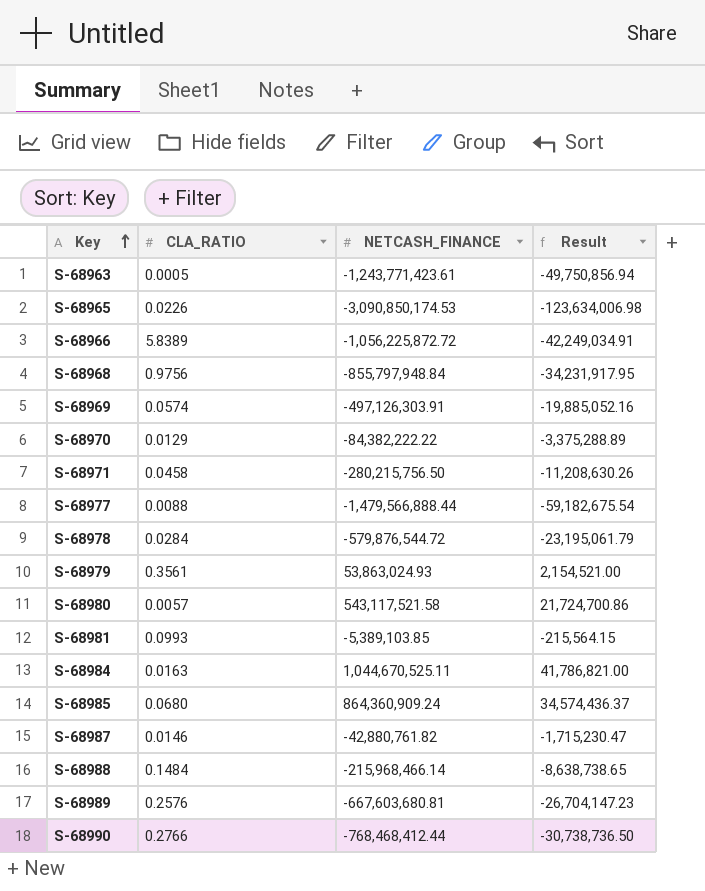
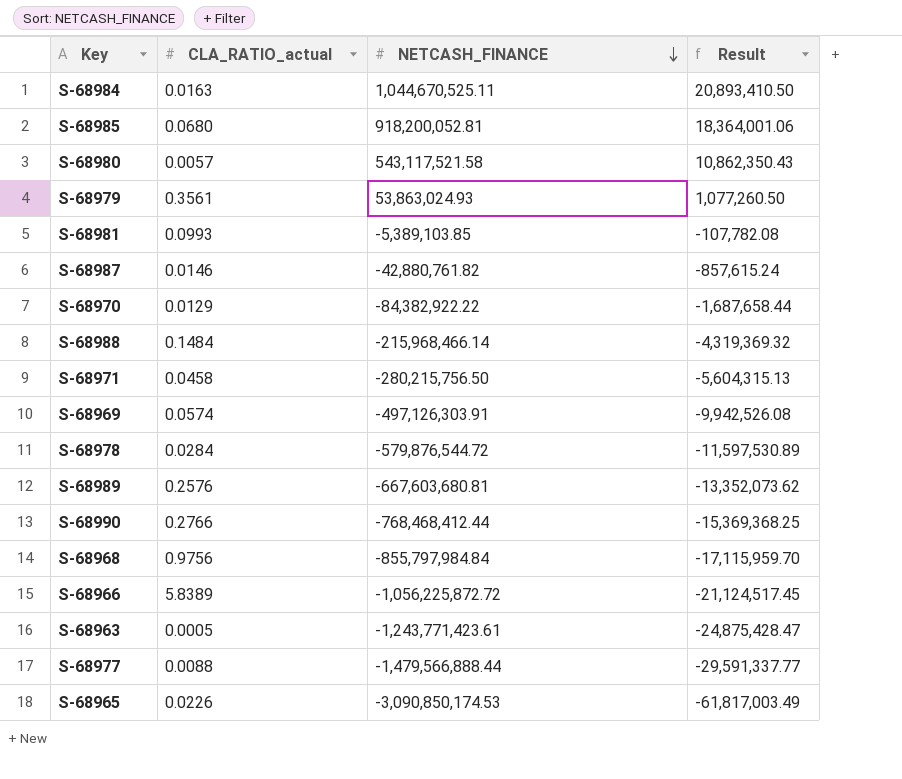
row order: Key ascending -> NETCASH_FINANCE descending
column name: CLA_RATIO -> CLA_RATIO_actual
column Result | formula: [NETCASH_FINANCE] * 0.04 -> [NETCASH_FINANCE] * 0.02
S-68985 | NETCASH_FINANCE: 864,360,909.24 -> 918,200,052.81
S-68970 | NETCASH_FINANCE: -84,382,222.22 -> -84,382,922.22
S-68968 | NETCASH_FINANCE: -855,797,948.84 -> -855,797,984.84

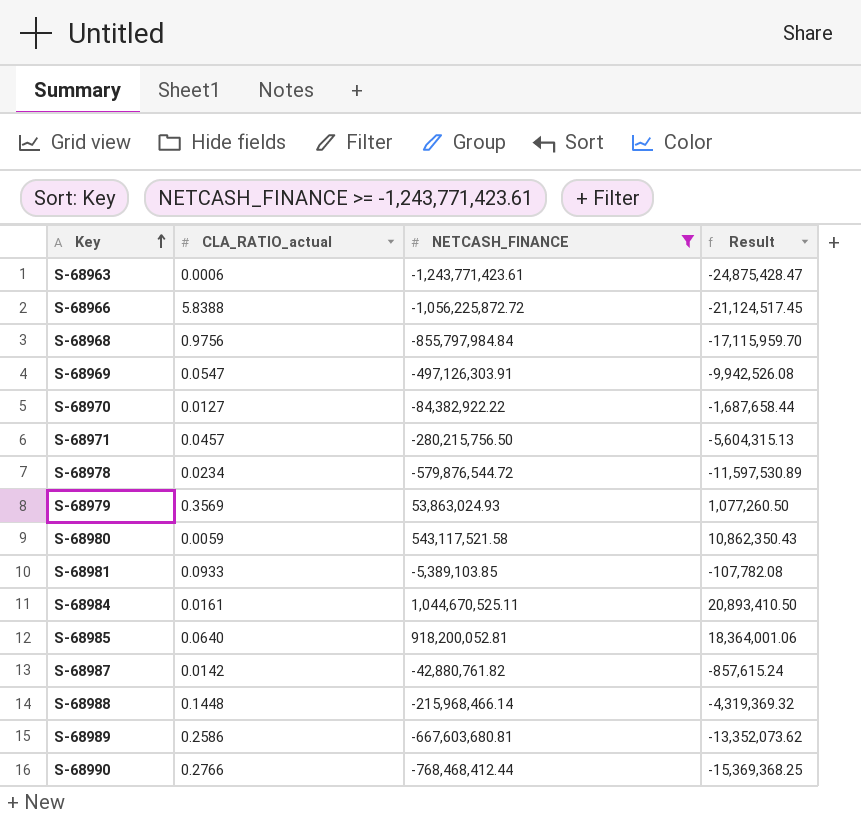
filter: none -> NETCASH_FINANCE >= -1,243,771,423.61
row order: NETCASH_FINANCE descending -> Key ascending
S-68963 | CLA_RATIO_actual: 0.0005 -> 0.0006
S-68966 | CLA_RATIO_actual: 5.8389 -> 5.8388
S-68969 | CLA_RATIO_actual: 0.0574 -> 0.0547
S-68970 | CLA_RATIO_actual: 0.0129 -> 0.0127
S-68971 | CLA_RATIO_actual: 0.0458 -> 0.0457
S-68978 | CLA_RATIO_actual: 0.0284 -> 0.0234
S-68979 | CLA_RATIO_actual: 0.3561 -> 0.3569
S-68980 | CLA_RATIO_actual: 0.0057 -> 0.0059
S-68981 | CLA_RATIO_actual: 0.0993 -> 0.0933
S-68984 | CLA_RATIO_actual: 0.0163 -> 0.0161
S-68985 | CLA_RATIO_actual: 0.0680 -> 0.0640
S-68987 | CLA_RATIO_actual: 0.0146 -> 0.0142
S-68988 | CLA_RATIO_actual: 0.1484 -> 0.1448
S-68989 | CLA_RATIO_actual: 0.2576 -> 0.2586

